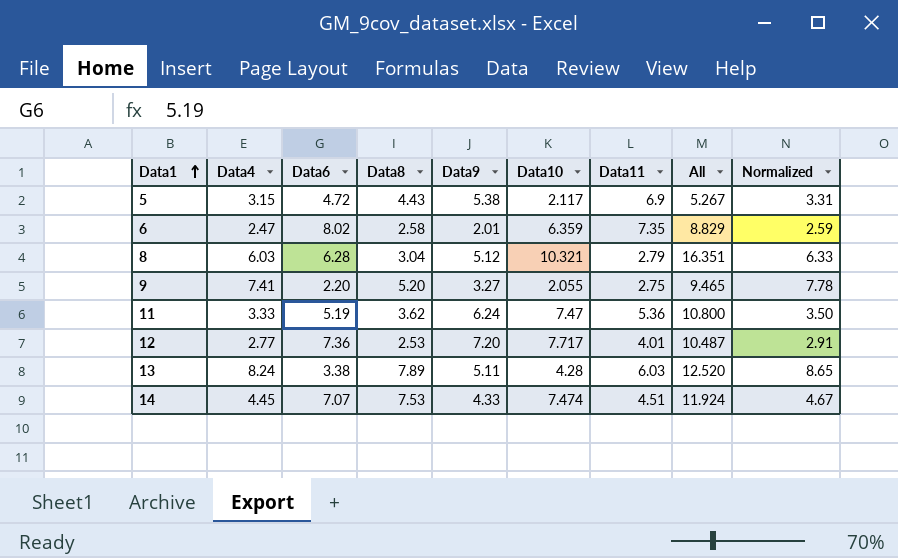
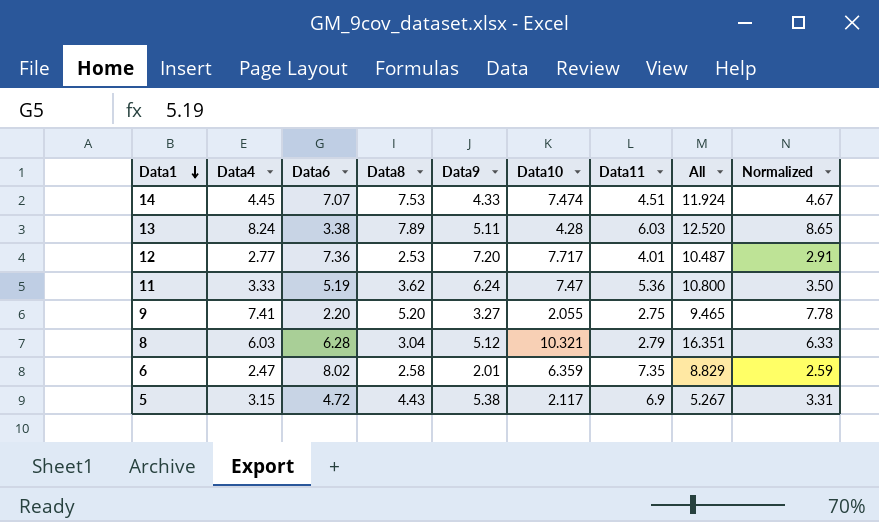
row order: Data1 ascending -> Data1 descending

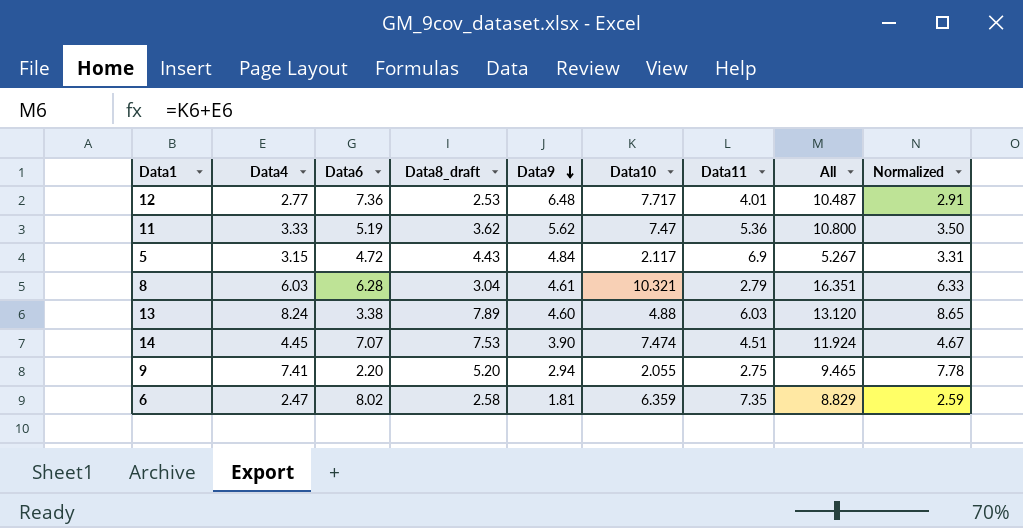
row order: Data1 descending -> Data9 descending
column name: Data8 -> Data8_draft
12 | Data9: 7.20 -> 6.48
11 | Data9: 6.24 -> 5.62
5 | Data9: 5.38 -> 4.84
8 | Data9: 5.12 -> 4.61
13 | Data9: 5.11 -> 4.60
13 | Data10: 4.28 -> 4.88
13 | All: 12.520 -> 13.120
14 | Data9: 4.33 -> 3.90
9 | Data9: 3.27 -> 2.94
6 | Data9: 2.01 -> 1.81

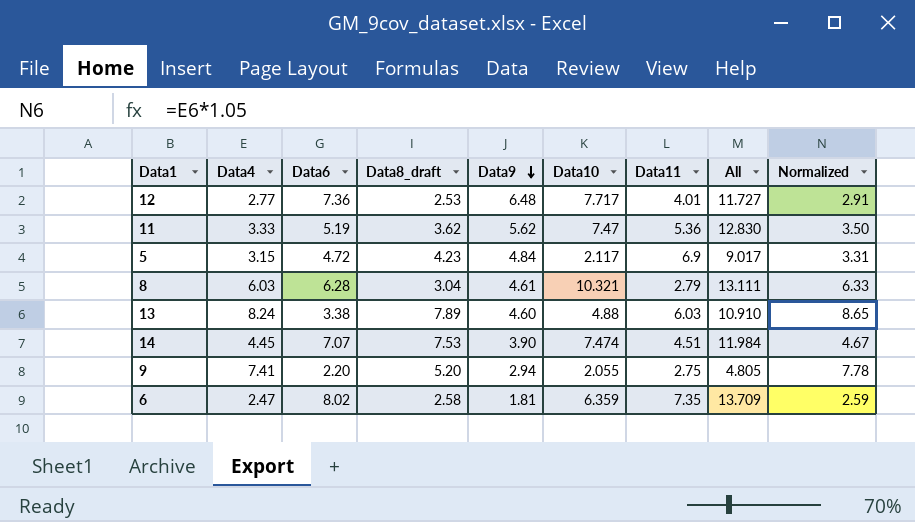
column All | formula: [Data4] + [Data10] -> [Data10] + [Data11]
5 | Data8_draft: 4.43 -> 4.23

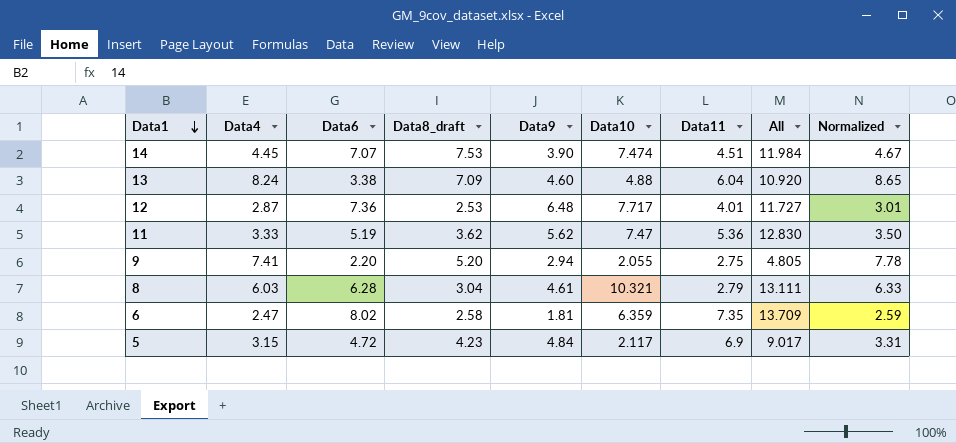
row order: Data9 descending -> Data1 descending
13 | Data8_draft: 7.89 -> 7.09
13 | Data11: 6.03 -> 6.04
13 | All: 10.910 -> 10.920
12 | Data4: 2.77 -> 2.87
12 | Normalized: 2.91 -> 3.01

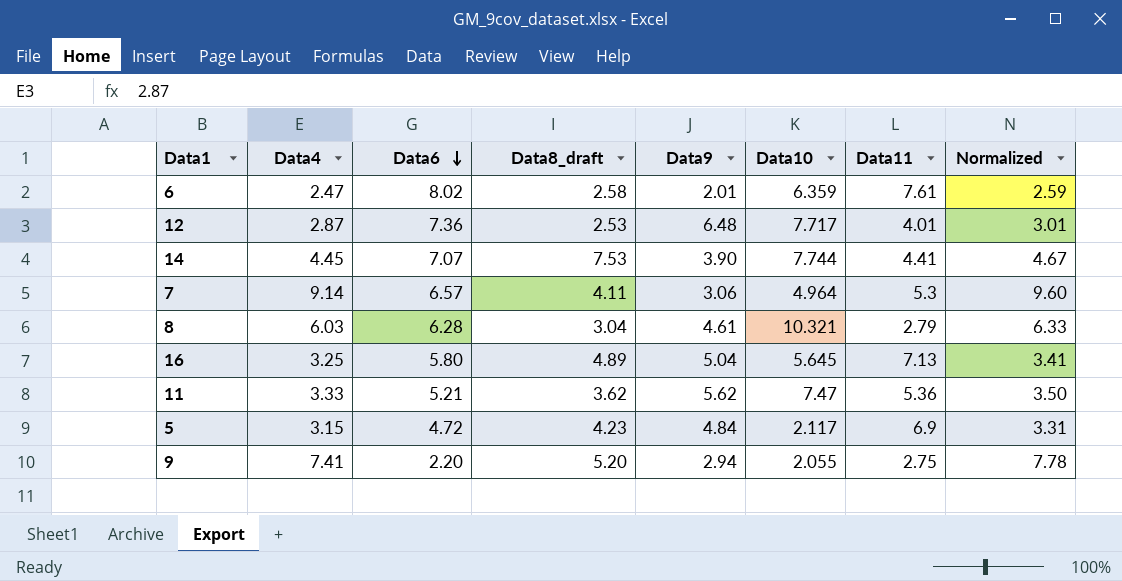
row order: Data1 descending -> Data6 descending
column All | formula: [Data10] + [Data11] -> none
row 13: 8.24 | 3.38 | 7.09 | 4.60 | 4.88 | 6.04 | 10.920 | 8.65 -> none
6 | Data9: 1.81 -> 2.01
6 | Data11: 7.35 -> 7.61
14 | Data10: 7.474 -> 7.744
14 | Data11: 4.51 -> 4.41
row 7: none -> 9.14 | 6.57 | 4.11 | 3.06 | 4.964 | 5.3 | 9.60
row 16: none -> 3.25 | 5.80 | 4.89 | 5.04 | 5.645 | 7.13 | 3.41
11 | Data6: 5.19 -> 5.21

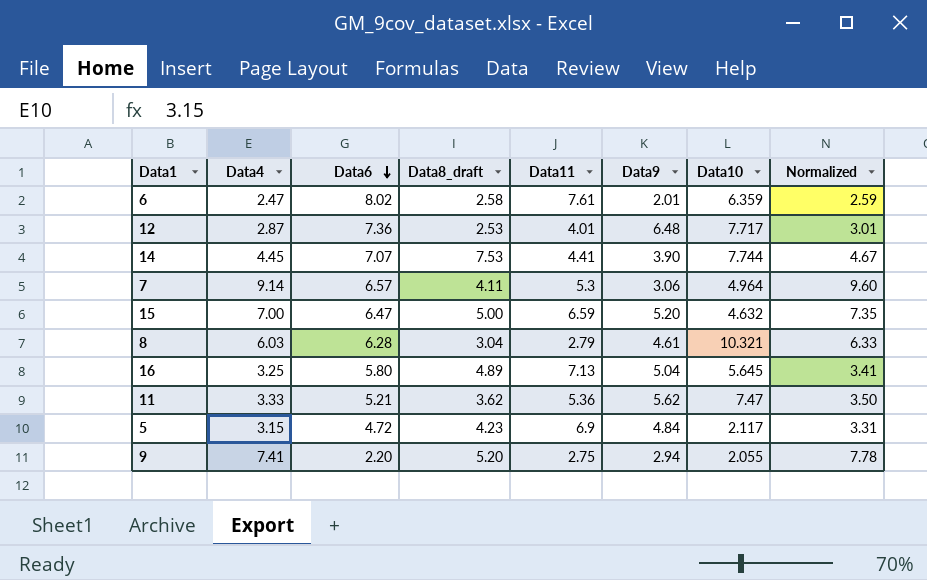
column Data11 | position: 7 -> 5
row 15: none -> 7.00 | 6.47 | 5.00 | 6.59 | 5.20 | 4.632 | 7.35

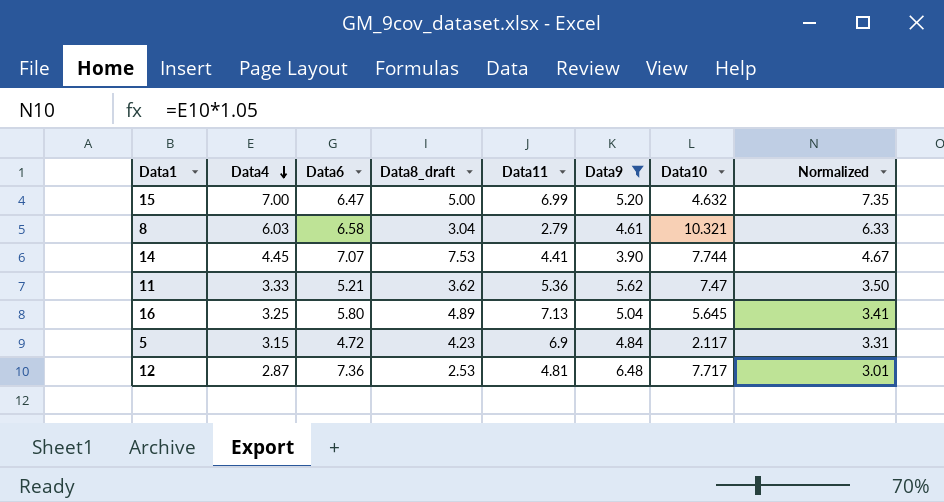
filter: none -> Data9 >= 3.90
row order: Data6 descending -> Data4 descending
15 | Data11: 6.59 -> 6.99
8 | Data6: 6.28 -> 6.58
12 | Data11: 4.01 -> 4.81

